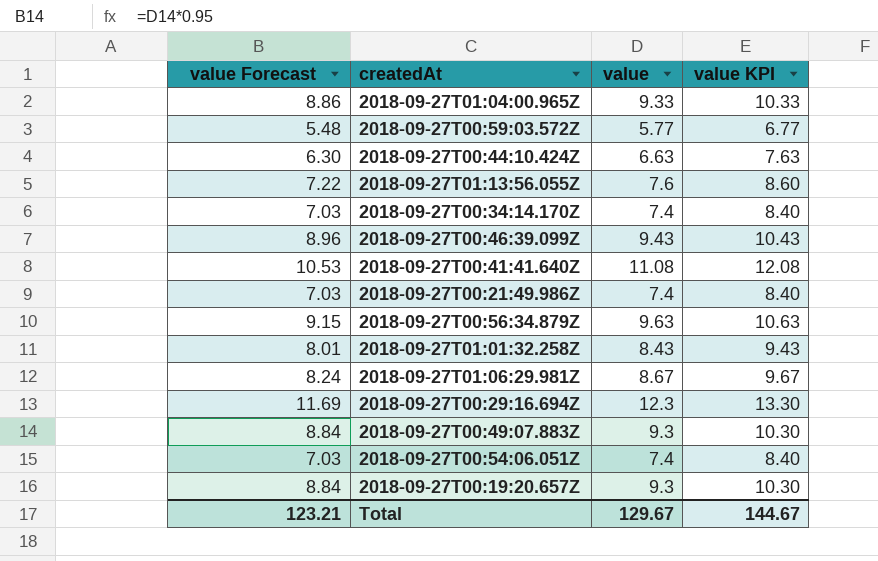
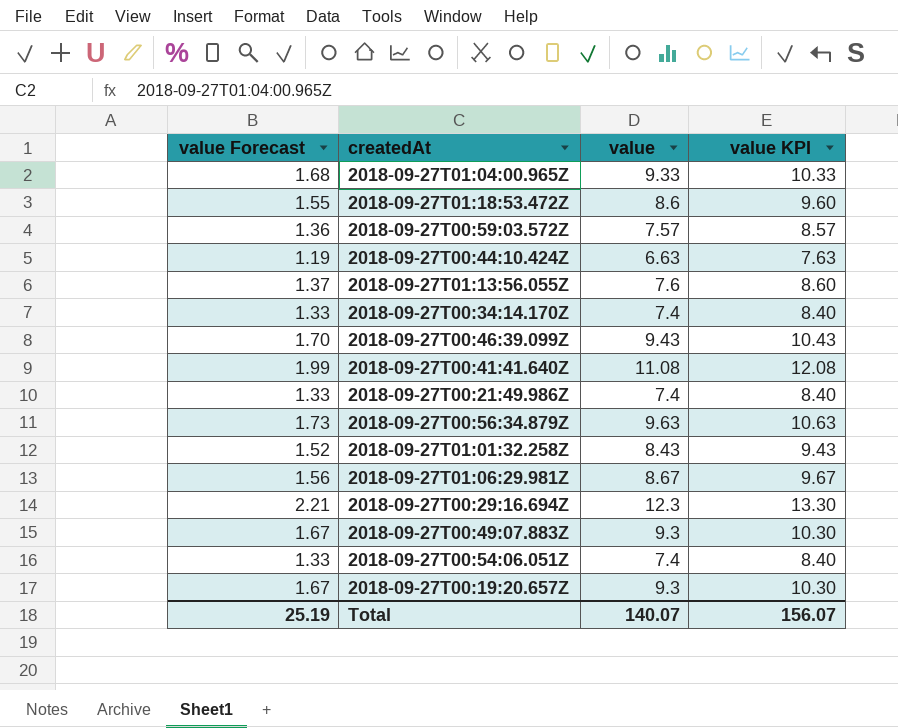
column value Forecast | formula: [value] * 0.95 -> [value] * 0.18
row 2018-09-27T01:18:53.472Z: none -> 1.55 | 8.6 | 9.60
2018-09-27T00:59:03.572Z | value: 5.77 -> 7.57
2018-09-27T00:59:03.572Z | value KPI: 6.77 -> 8.57
Total | value Forecast: 123.21 -> 25.19
Total | value: 129.67 -> 140.07
Total | value KPI: 144.67 -> 156.07

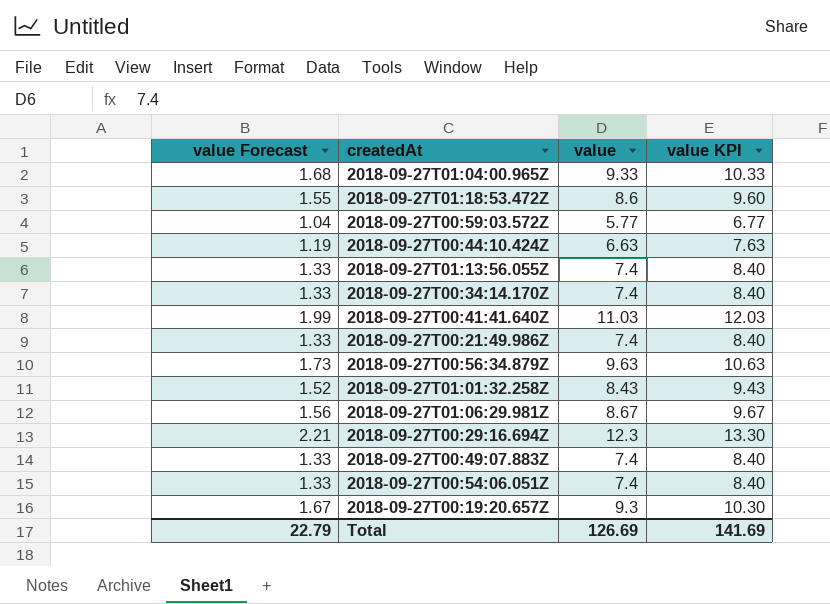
row 2018-09-27T00:46:39.099Z: 1.70 | 9.43 | 10.43 -> none
2018-09-27T00:59:03.572Z | value Forecast: 1.36 -> 1.04
2018-09-27T00:59:03.572Z | value: 7.57 -> 5.77
2018-09-27T00:59:03.572Z | value KPI: 8.57 -> 6.77
2018-09-27T01:13:56.055Z | value Forecast: 1.37 -> 1.33
2018-09-27T01:13:56.055Z | value: 7.6 -> 7.4
2018-09-27T01:13:56.055Z | value KPI: 8.60 -> 8.40
2018-09-27T00:41:41.640Z | value: 11.08 -> 11.03
2018-09-27T00:41:41.640Z | value KPI: 12.08 -> 12.03
2018-09-27T00:49:07.883Z | value Forecast: 1.67 -> 1.33
2018-09-27T00:49:07.883Z | value: 9.3 -> 7.4
2018-09-27T00:49:07.883Z | value KPI: 10.30 -> 8.40
Total | value Forecast: 25.19 -> 22.79
Total | value: 140.07 -> 126.69
Total | value KPI: 156.07 -> 141.69

